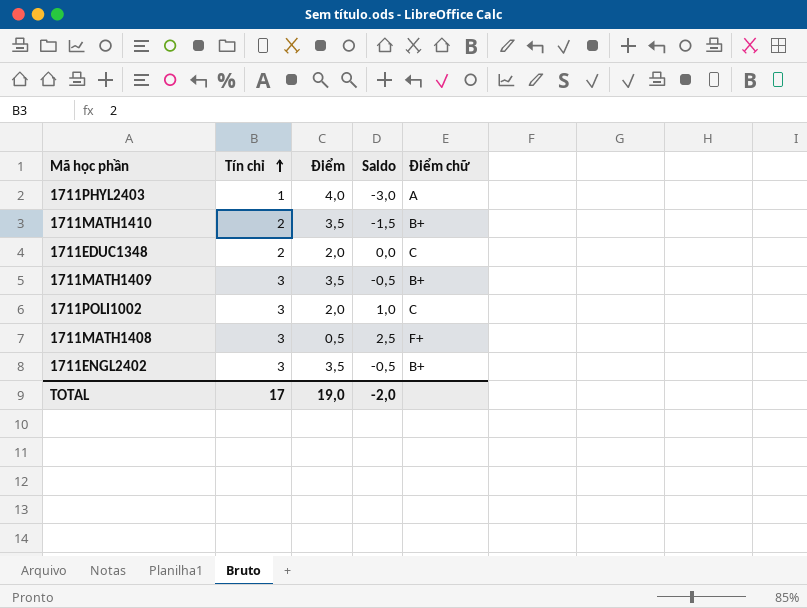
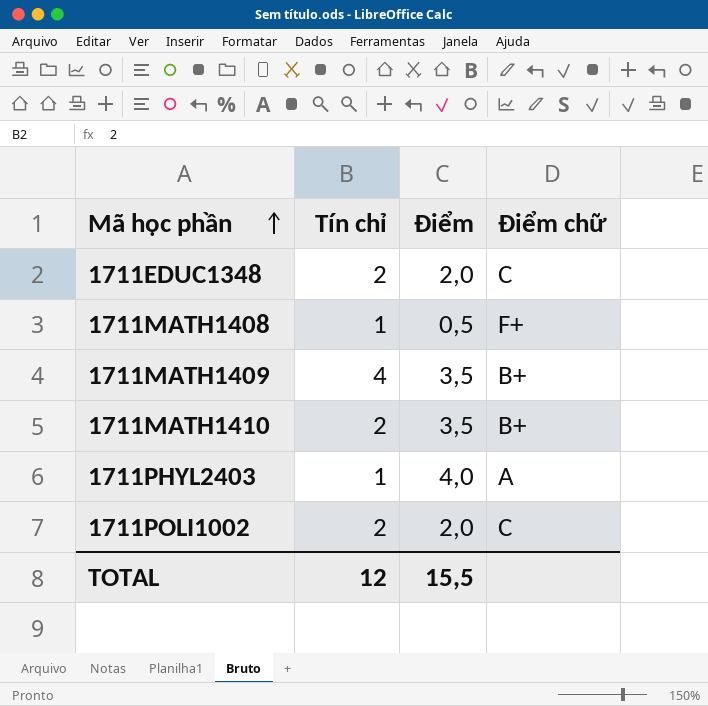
row order: Tín chỉ ascending -> Mã học phần ascending
column Saldo | formula: [Tín chỉ] - [Điểm] -> none
row 1711ENGL2402: 3 | 3,5 | -0,5 | B+ -> none
1711MATH1408 | Tín chỉ: 3 -> 1
1711MATH1409 | Tín chỉ: 3 -> 4
1711POLI1002 | Tín chỉ: 3 -> 2
TOTAL | Tín chỉ: 17 -> 12
TOTAL | Điểm: 19,0 -> 15,5

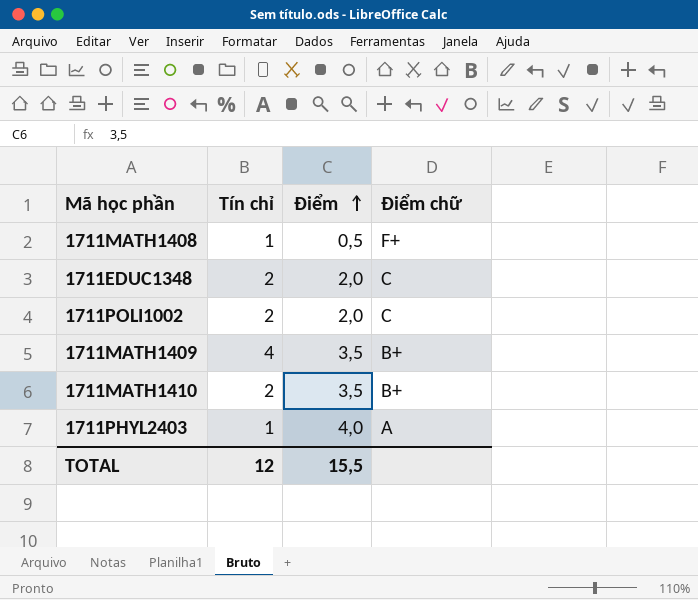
row order: Mã học phần ascending -> Điểm ascending

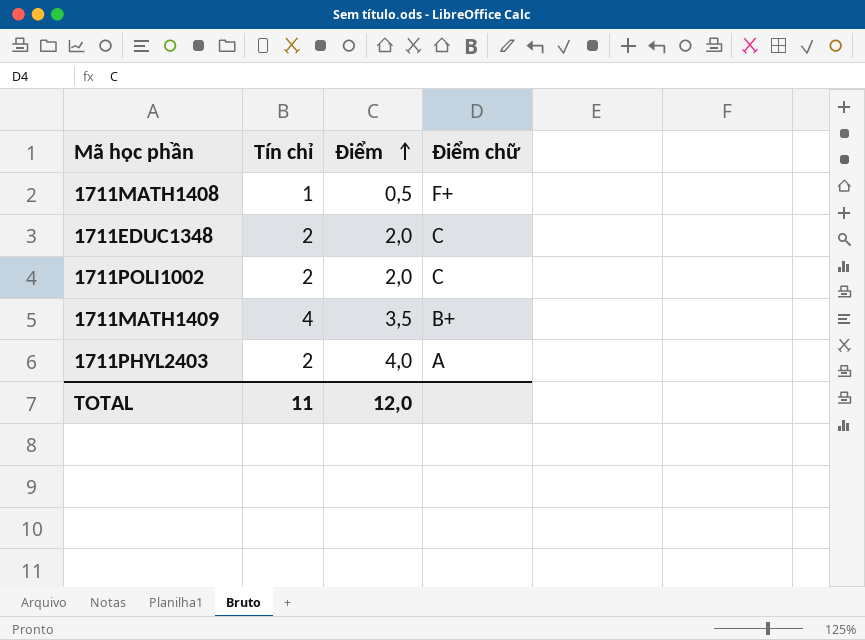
row 1711MATH1410: 2 | 3,5 | B+ -> none
1711PHYL2403 | Tín chỉ: 1 -> 2
TOTAL | Tín chỉ: 12 -> 11
TOTAL | Điểm: 15,5 -> 12,0

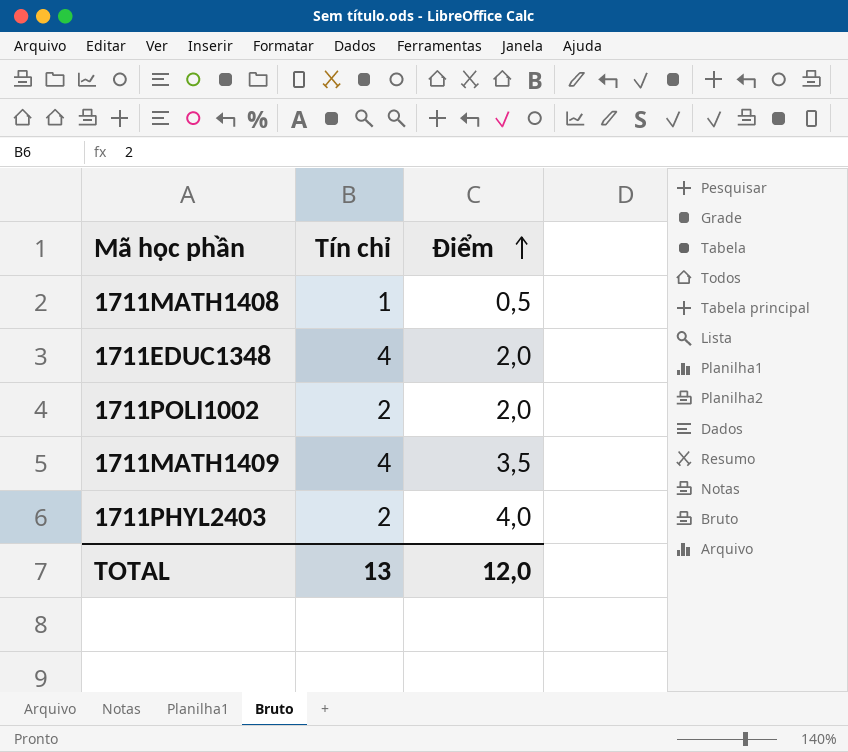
column Điểm chữ | position: 4 -> none
1711EDUC1348 | Tín chỉ: 2 -> 4
TOTAL | Tín chỉ: 11 -> 13

